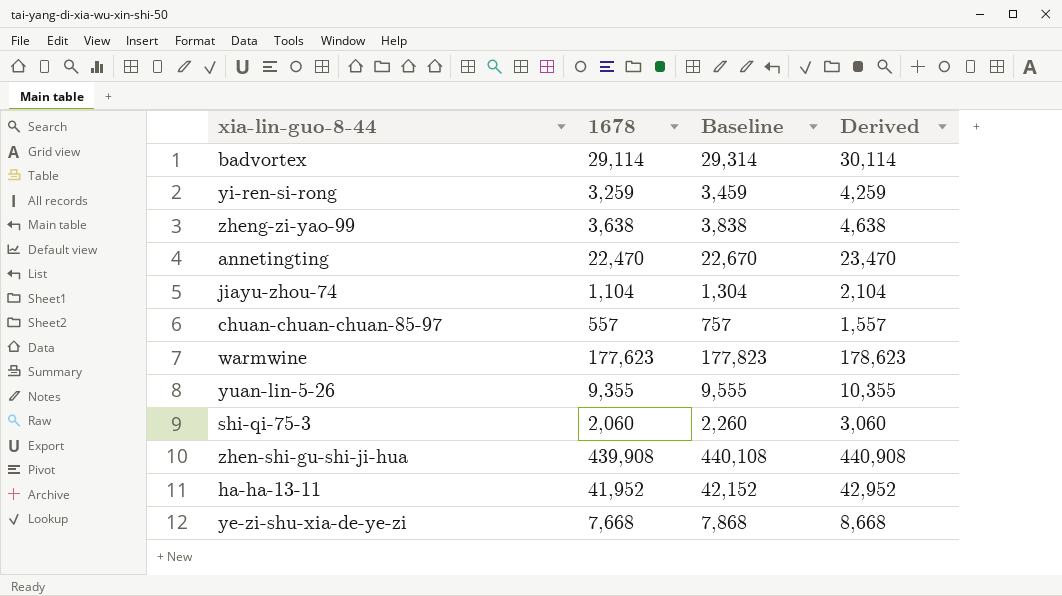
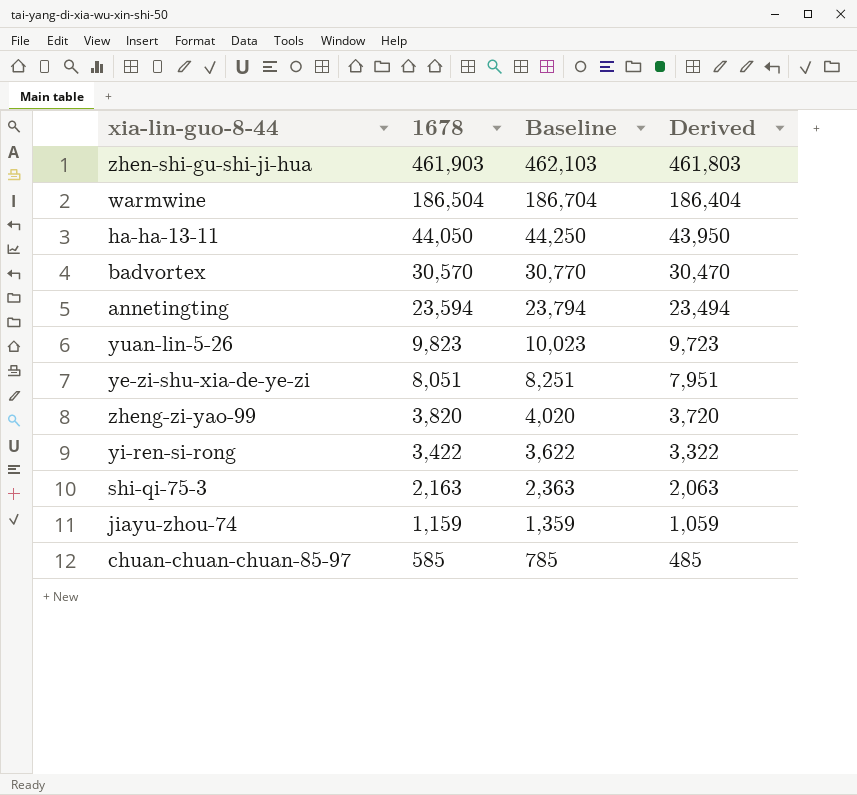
row order: none -> 1678 descending
column Derived | formula: [1678] + 1000 -> [1678] - 100
zhen-shi-gu-shi-ji-hua | 1678: 439,908 -> 461,903
zhen-shi-gu-shi-ji-hua | Baseline: 440,108 -> 462,103
warmwine | 1678: 177,623 -> 186,504
warmwine | Baseline: 177,823 -> 186,704
ha-ha-13-11 | 1678: 41,952 -> 44,050
ha-ha-13-11 | Baseline: 42,152 -> 44,250
badvortex | 1678: 29,114 -> 30,570
badvortex | Baseline: 29,314 -> 30,770
annetingting | 1678: 22,470 -> 23,594
annetingting | Baseline: 22,670 -> 23,794
yuan-lin-5-26 | 1678: 9,355 -> 9,823
yuan-lin-5-26 | Baseline: 9,555 -> 10,023
ye-zi-shu-xia-de-ye-zi | 1678: 7,668 -> 8,051
ye-zi-shu-xia-de-ye-zi | Baseline: 7,868 -> 8,251
zheng-zi-yao-99 | 1678: 3,638 -> 3,820
zheng-zi-yao-99 | Baseline: 3,838 -> 4,020
yi-ren-si-rong | 1678: 3,259 -> 3,422
yi-ren-si-rong | Baseline: 3,459 -> 3,622
shi-qi-75-3 | 1678: 2,060 -> 2,163
shi-qi-75-3 | Baseline: 2,260 -> 2,363
jiayu-zhou-74 | 1678: 1,104 -> 1,159
jiayu-zhou-74 | Baseline: 1,304 -> 1,359
chuan-chuan-chuan-85-97 | 1678: 557 -> 585
chuan-chuan-chuan-85-97 | Baseline: 757 -> 785

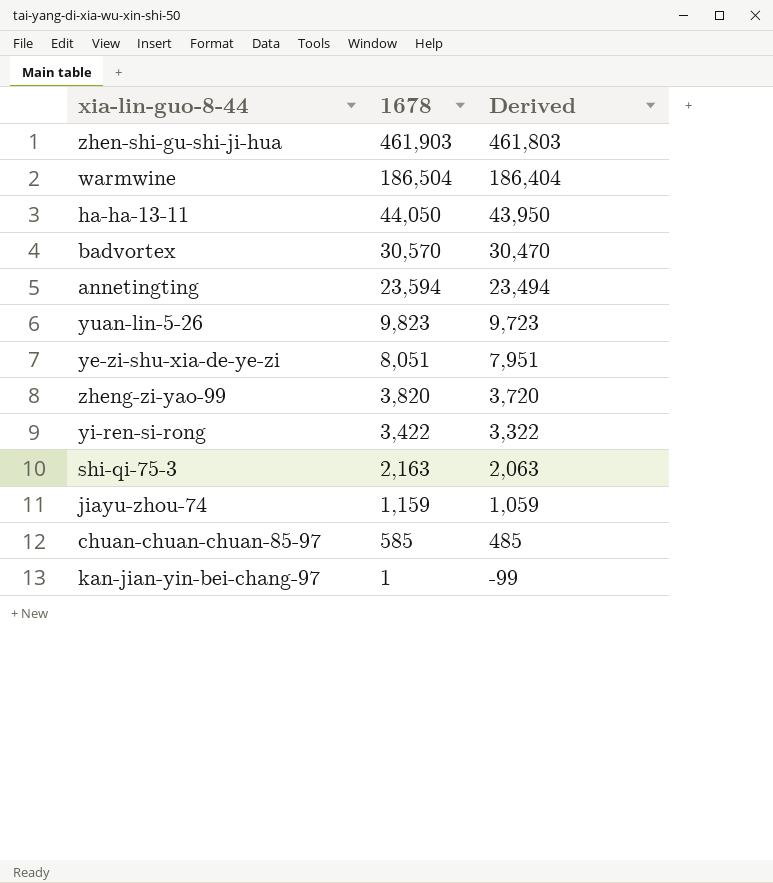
column Baseline | formula: [1678] + 200 -> none
row kan-jian-yin-bei-chang-97: none -> 1 | -99

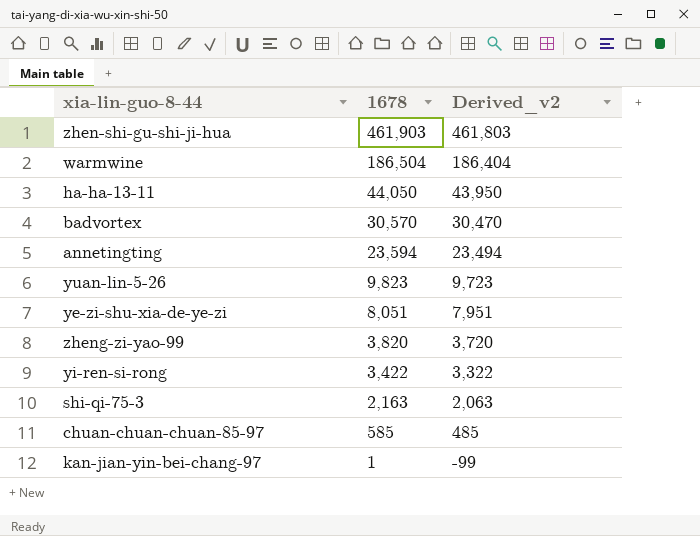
column name: Derived -> Derived_v2
row jiayu-zhou-74: 1,159 | 1,059 -> none

